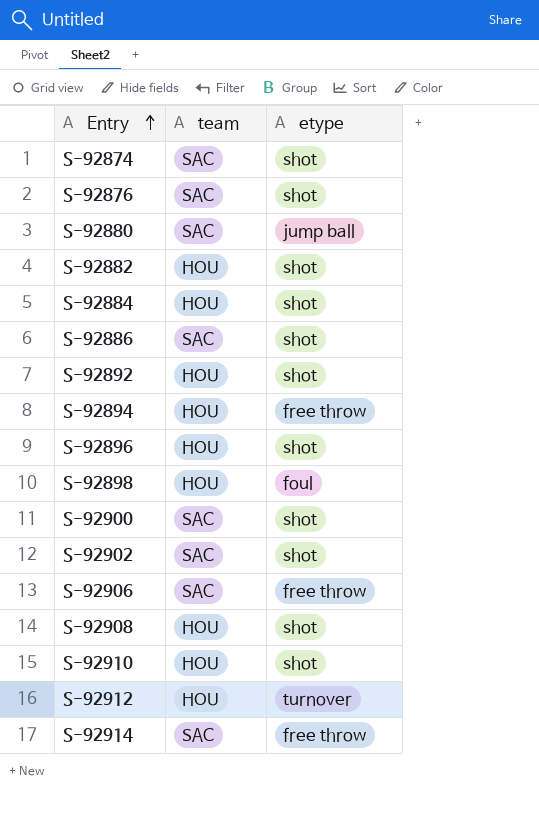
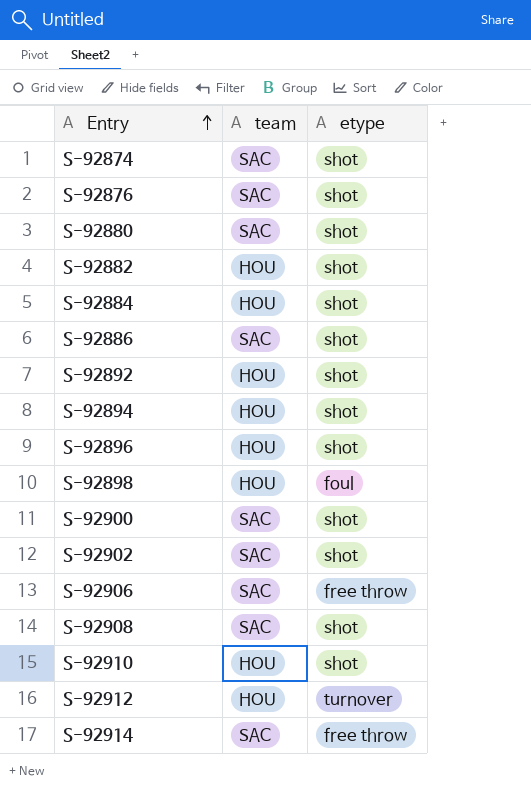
S-92880 | etype: jump ball -> shot
S-92894 | etype: free throw -> shot
S-92908 | team: HOU -> SAC

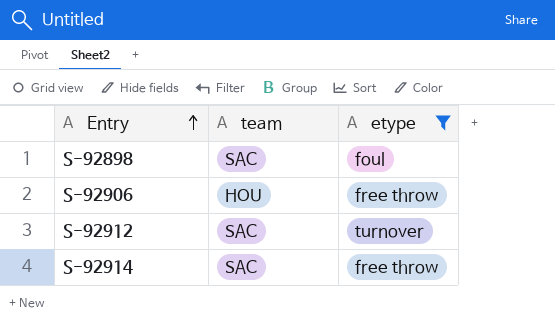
filter: none -> etype != shot
S-92898 | team: HOU -> SAC
S-92906 | team: SAC -> HOU
S-92912 | team: HOU -> SAC

